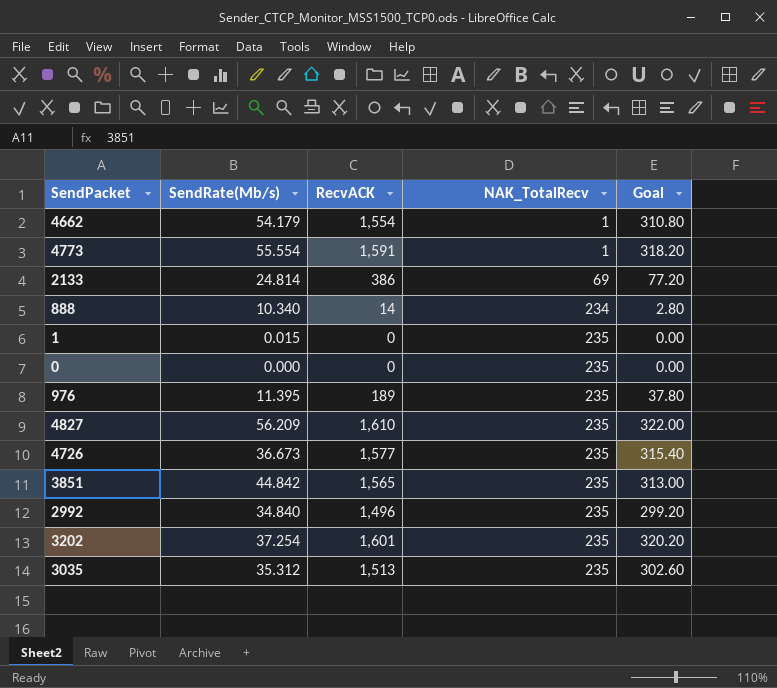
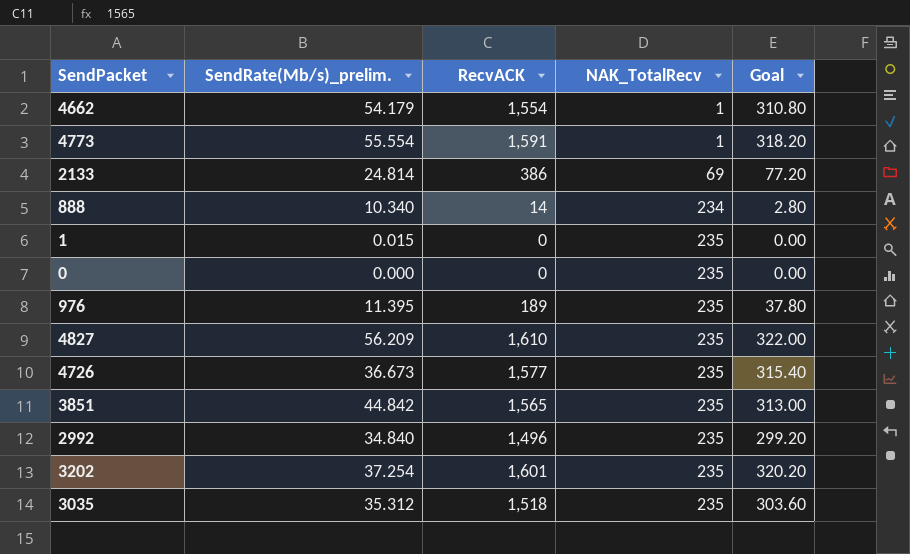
column name: SendRate(Mb/s) -> SendRate(Mb/s)_prelim.
3035 | RecvACK: 1,513 -> 1,518
3035 | Goal: 302.60 -> 303.60

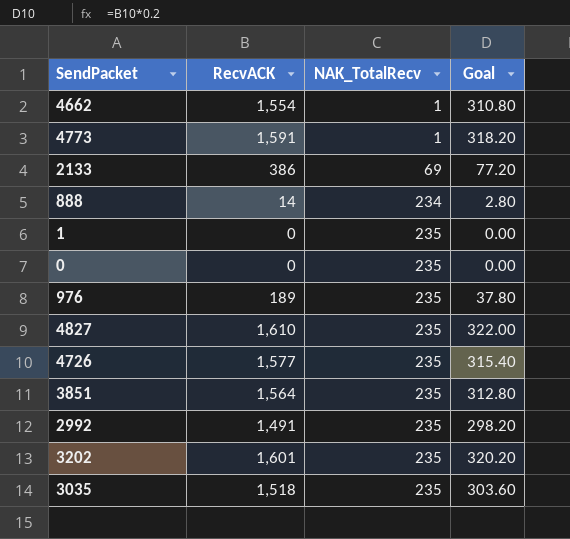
column SendRate(Mb/s)_prelim. | position: 2 -> none
3851 | RecvACK: 1,565 -> 1,564
3851 | Goal: 313.00 -> 312.80
2992 | RecvACK: 1,496 -> 1,491
2992 | Goal: 299.20 -> 298.20

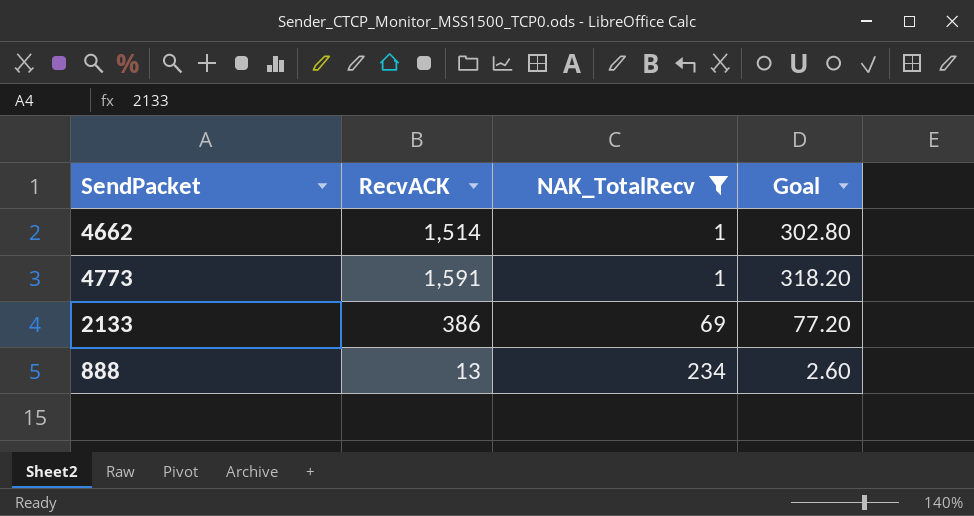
filter: none -> NAK_TotalRecv != 235
4662 | RecvACK: 1,554 -> 1,514
4662 | Goal: 310.80 -> 302.80
888 | RecvACK: 14 -> 13
888 | Goal: 2.80 -> 2.60

